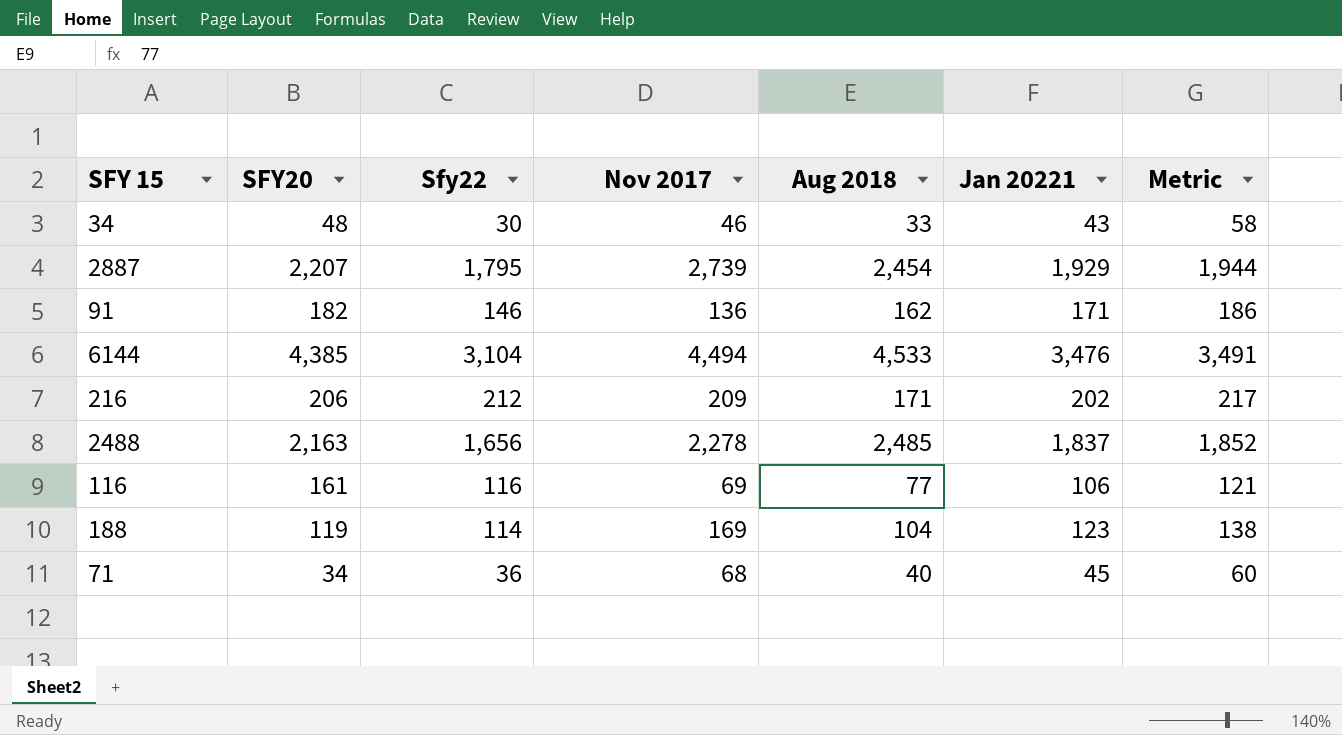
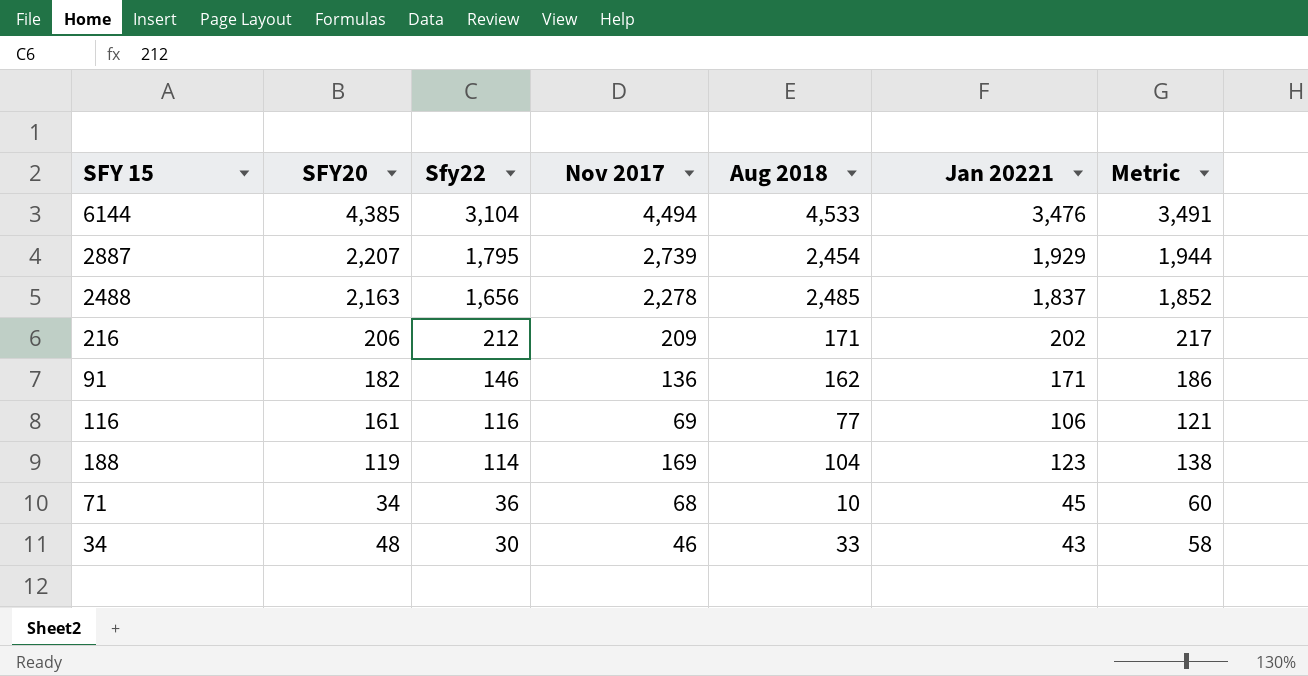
row order: none -> Sfy22 descending
71 | Aug 2018: 40 -> 10

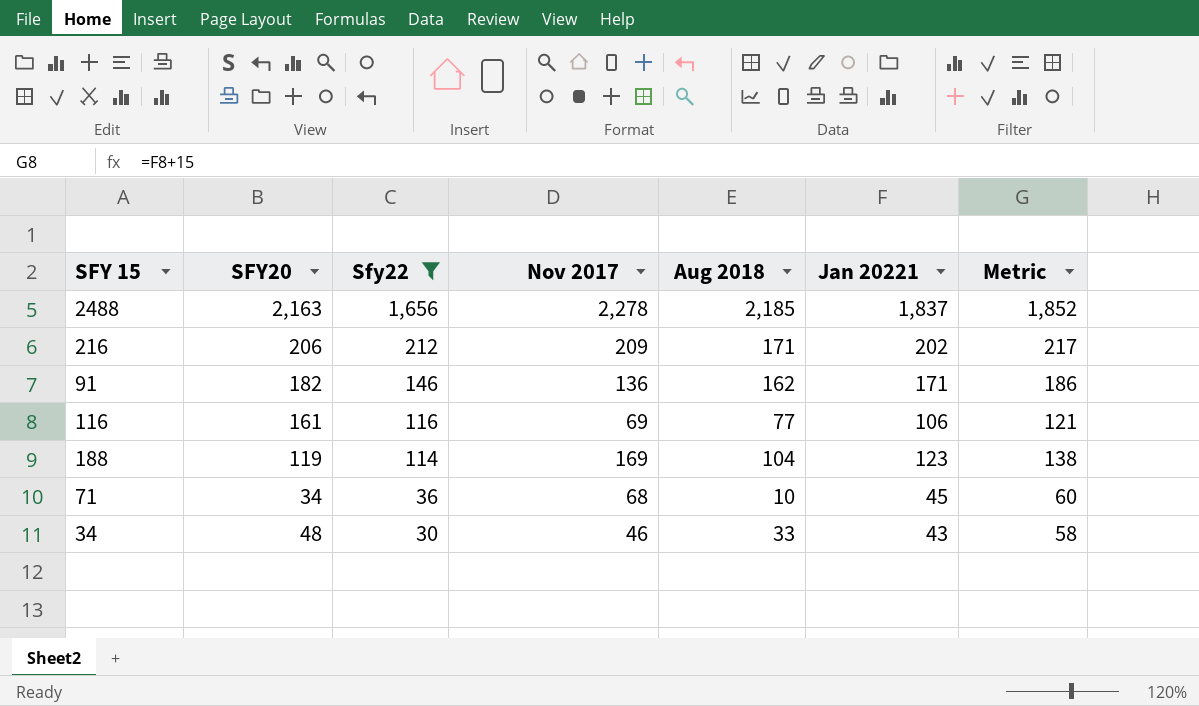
filter: none -> Sfy22 <= 1,656
2488 | Aug 2018: 2,485 -> 2,185

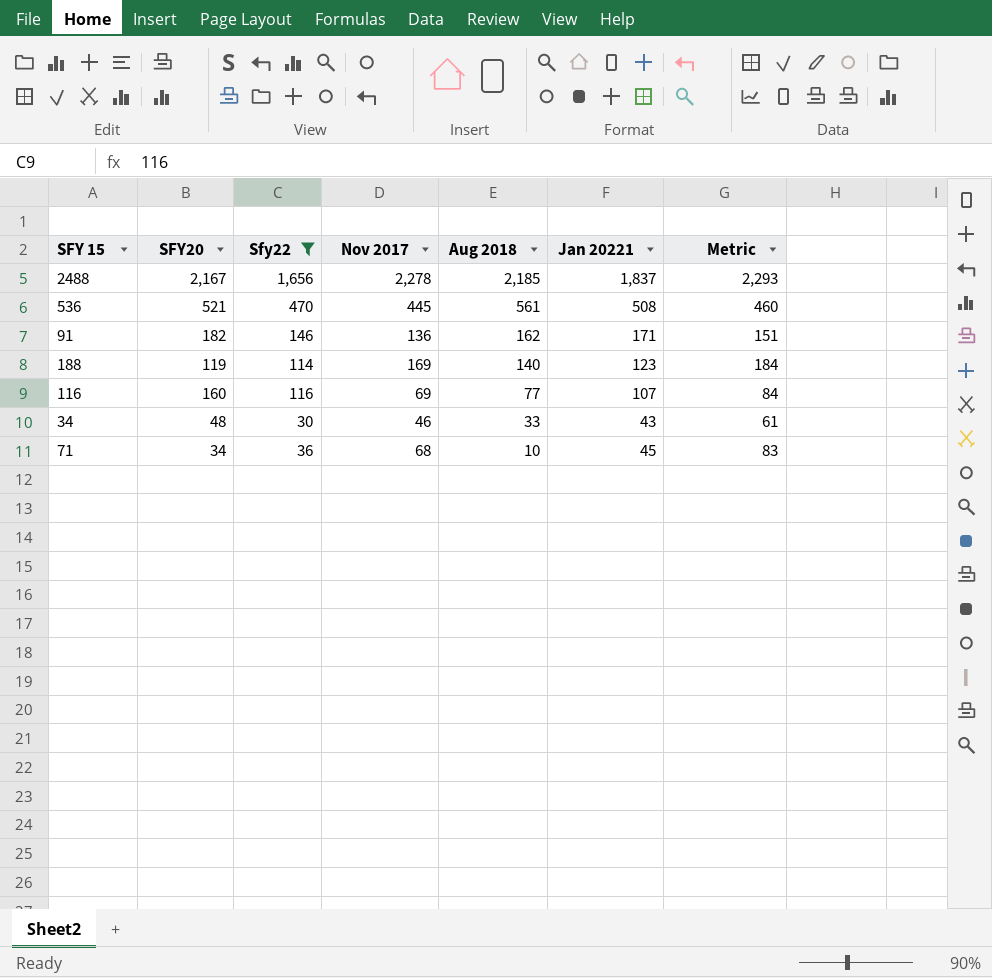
row order: Sfy22 descending -> Aug 2018 descending
column Metric | formula: [Jan 20221] + 15 -> [Nov 2017] + 15
row 216: 206 | 212 | 209 | 171 | 202 | 217 -> none
2488 | SFY20: 2,163 -> 2,167
row 536: none -> 521 | 470 | 445 | 561 | 508 | 460
188 | Aug 2018: 104 -> 140
116 | SFY20: 161 -> 160
116 | Jan 20221: 106 -> 107

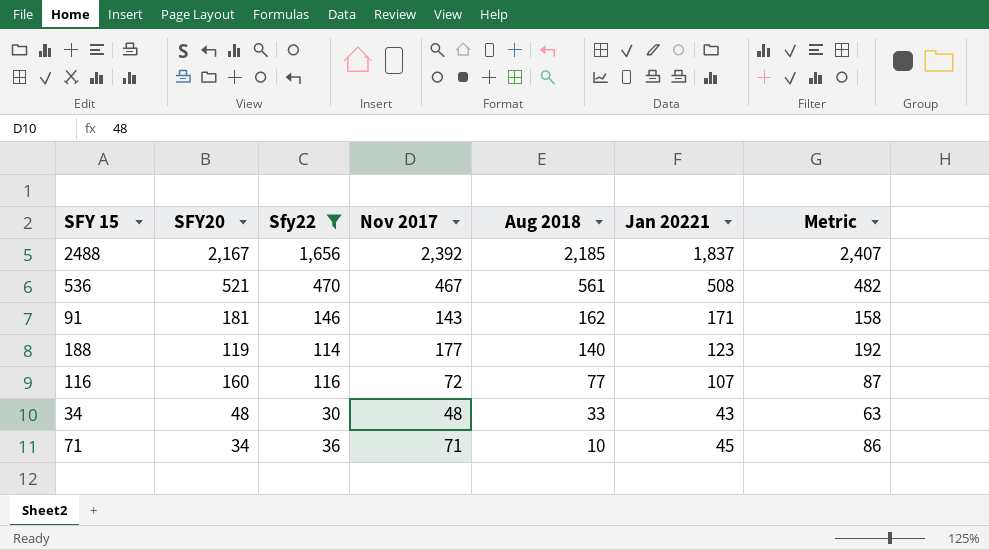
2488 | Nov 2017: 2,278 -> 2,392
2488 | Metric: 2,293 -> 2,407
536 | Nov 2017: 445 -> 467
536 | Metric: 460 -> 482
91 | SFY20: 182 -> 181
91 | Nov 2017: 136 -> 143
91 | Metric: 151 -> 158
188 | Nov 2017: 169 -> 177
188 | Metric: 184 -> 192
116 | Nov 2017: 69 -> 72
116 | Metric: 84 -> 87
34 | Nov 2017: 46 -> 48
34 | Metric: 61 -> 63
71 | Nov 2017: 68 -> 71
71 | Metric: 83 -> 86

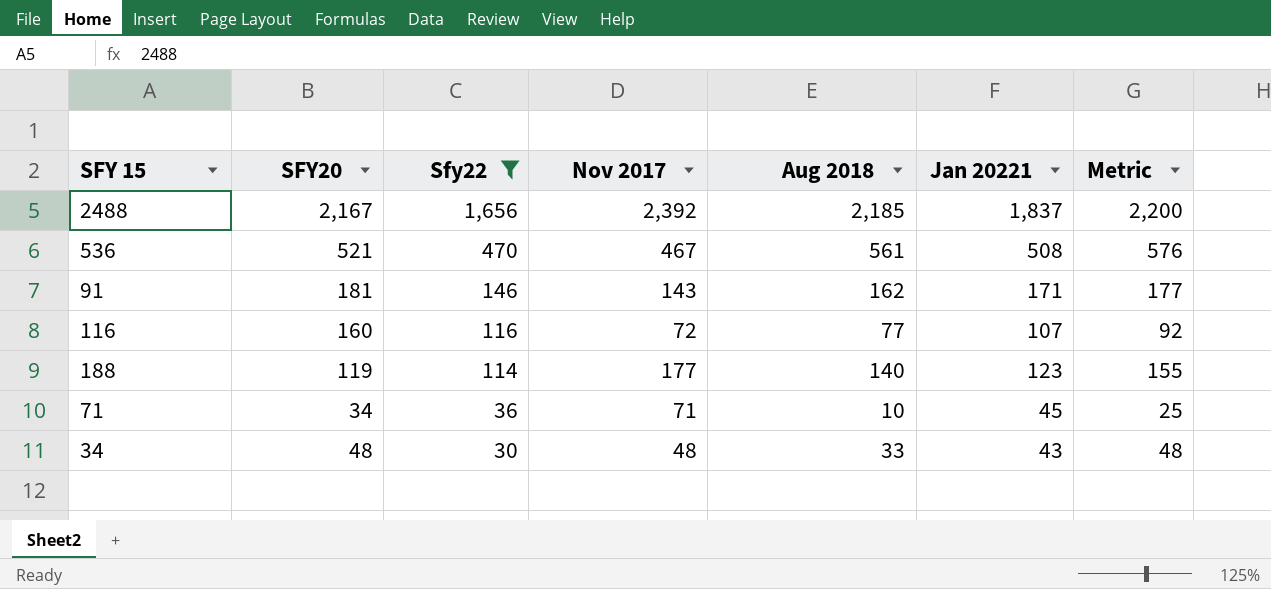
row order: Aug 2018 descending -> Sfy22 descending
column Metric | formula: [Nov 2017] + 15 -> [Aug 2018] + 15

